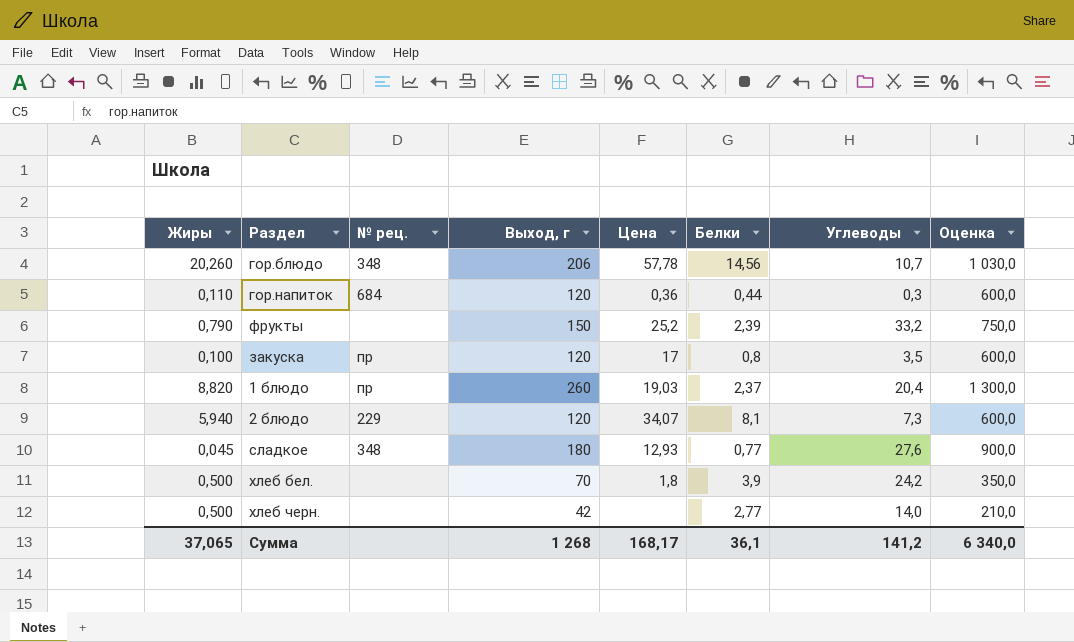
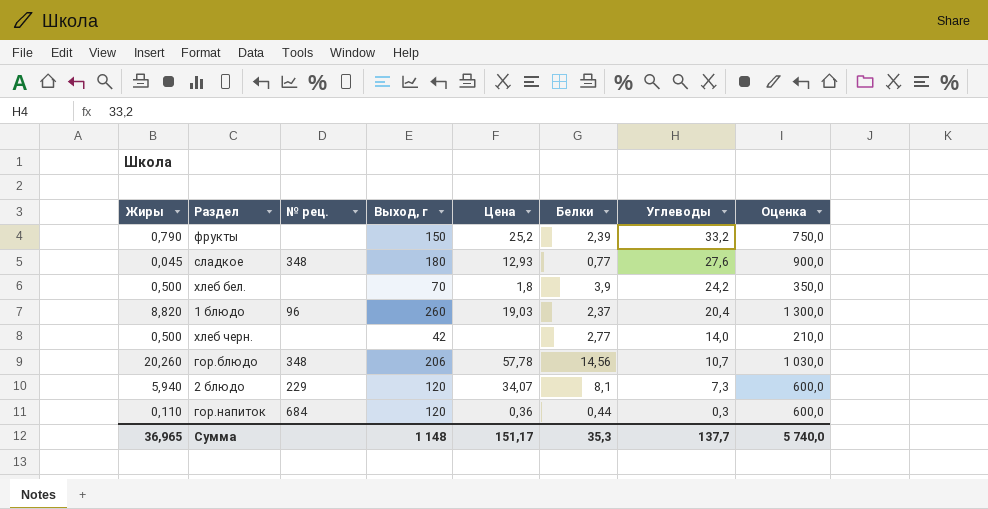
row order: none -> Углеводы descending
row закуска: 0,100 | пр | 120 | 17 | 0,8 | 3,5 | 600,0 -> none
1 блюдо | № рец.: пр -> 96
Сумма | Жиры: 37,065 -> 36,965
Сумма | Выход, г: 1 268 -> 1 148
Сумма | Цена: 168,17 -> 151,17
Сумма | Белки: 36,1 -> 35,3
Сумма | Углеводы: 141,2 -> 137,7
Сумма | Оценка: 6 340,0 -> 5 740,0

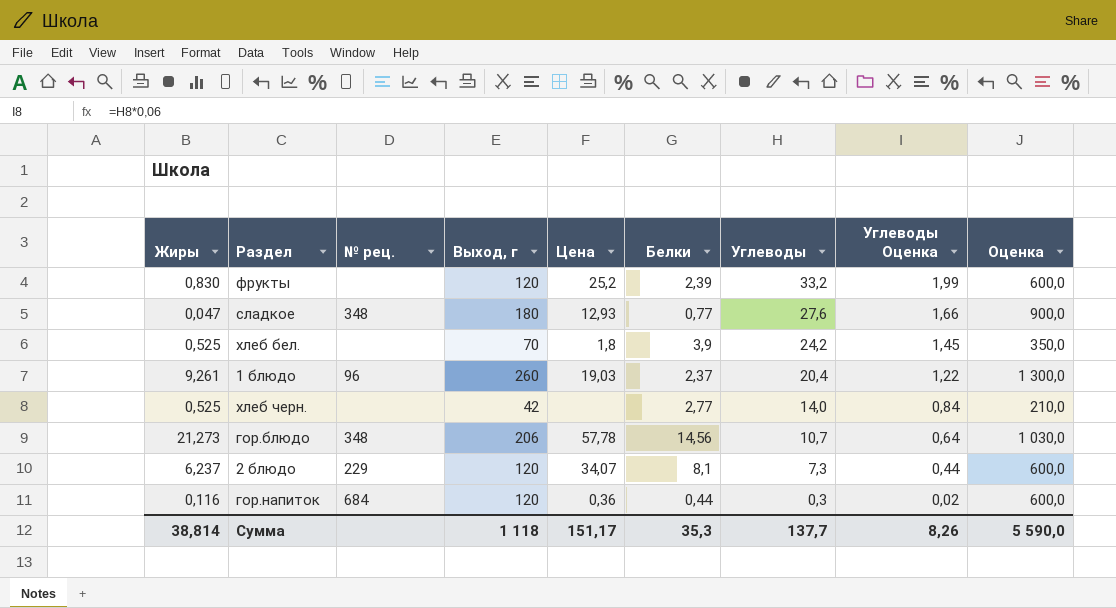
column Углеводы Оценка | formula: none -> [Углеводы] * 0,06
фрукты | Жиры: 0,790 -> 0,830
фрукты | Выход, г: 150 -> 120
фрукты | Оценка: 750,0 -> 600,0
сладкое | Жиры: 0,045 -> 0,047
хлеб бел. | Жиры: 0,500 -> 0,525
1 блюдо | Жиры: 8,820 -> 9,261
хлеб черн. | Жиры: 0,500 -> 0,525
гор.блюдо | Жиры: 20,260 -> 21,273
2 блюдо | Жиры: 5,940 -> 6,237
гор.напиток | Жиры: 0,110 -> 0,116
Сумма | Жиры: 36,965 -> 38,814
Сумма | Выход, г: 1 148 -> 1 118
Сумма | Оценка: 5 740,0 -> 5 590,0

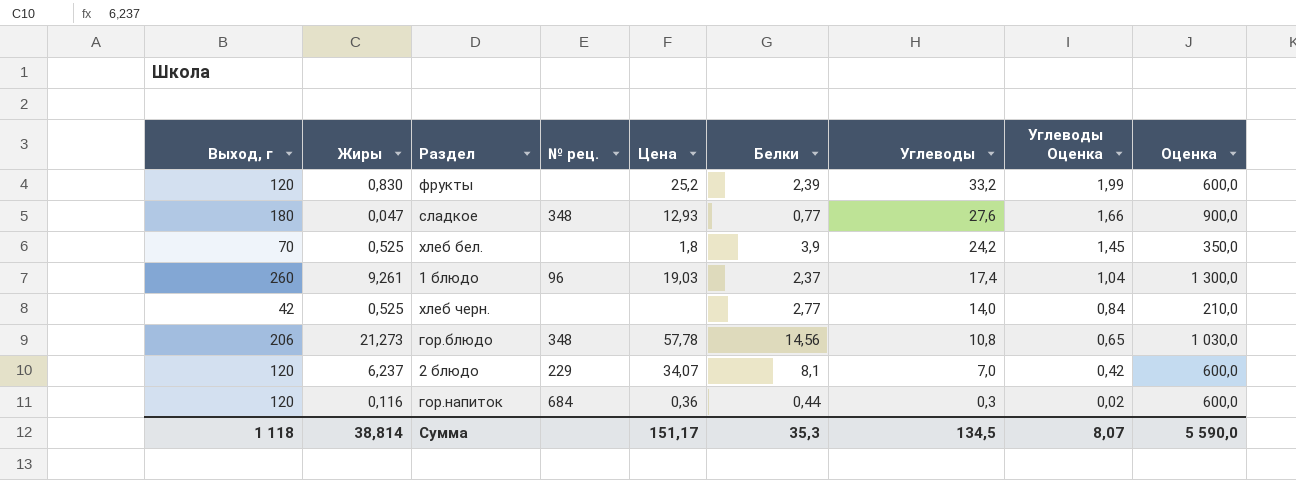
column Выход, г | position: 4 -> 1
1 блюдо | Углеводы: 20,4 -> 17,4
1 блюдо | Углеводы Оценка: 1,22 -> 1,04
гор.блюдо | Углеводы: 10,7 -> 10,8
гор.блюдо | Углеводы Оценка: 0,64 -> 0,65
2 блюдо | Углеводы: 7,3 -> 7,0
2 блюдо | Углеводы Оценка: 0,44 -> 0,42
Сумма | Углеводы: 137,7 -> 134,5
Сумма | Углеводы Оценка: 8,26 -> 8,07

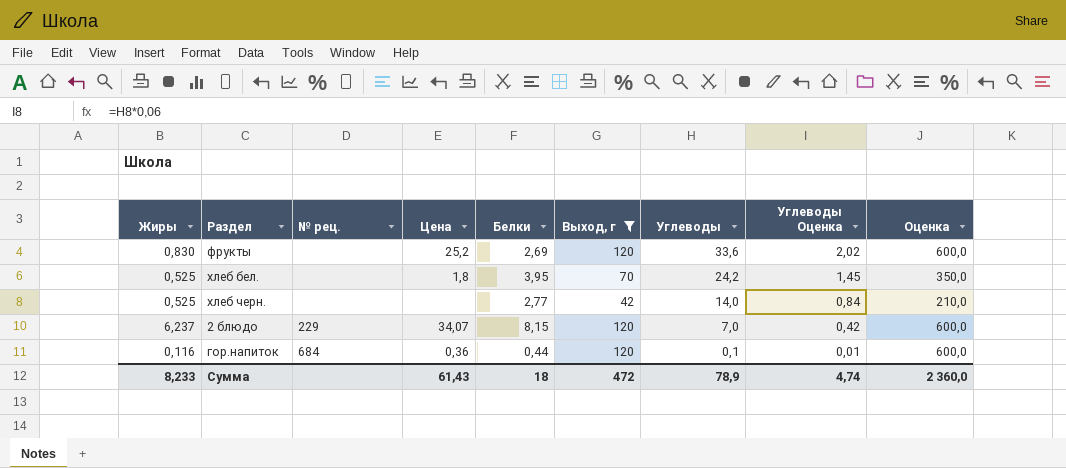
filter: none -> Выход, г <= 120
column Выход, г | position: 1 -> 6
фрукты | Белки: 2,39 -> 2,69
фрукты | Углеводы: 33,2 -> 33,6
фрукты | Углеводы Оценка: 1,99 -> 2,02
хлеб бел. | Белки: 3,9 -> 3,95
2 блюдо | Белки: 8,1 -> 8,15
гор.напиток | Углеводы: 0,3 -> 0,1
гор.напиток | Углеводы Оценка: 0,02 -> 0,01
Сумма | Жиры: 38,814 -> 8,233
Сумма | Цена: 151,17 -> 61,43
Сумма | Белки: 35,3 -> 18
Сумма | Выход, г: 1 118 -> 472
Сумма | Углеводы: 134,5 -> 78,9
Сумма | Углеводы Оценка: 8,07 -> 4,74
Сумма | Оценка: 5 590,0 -> 2 360,0

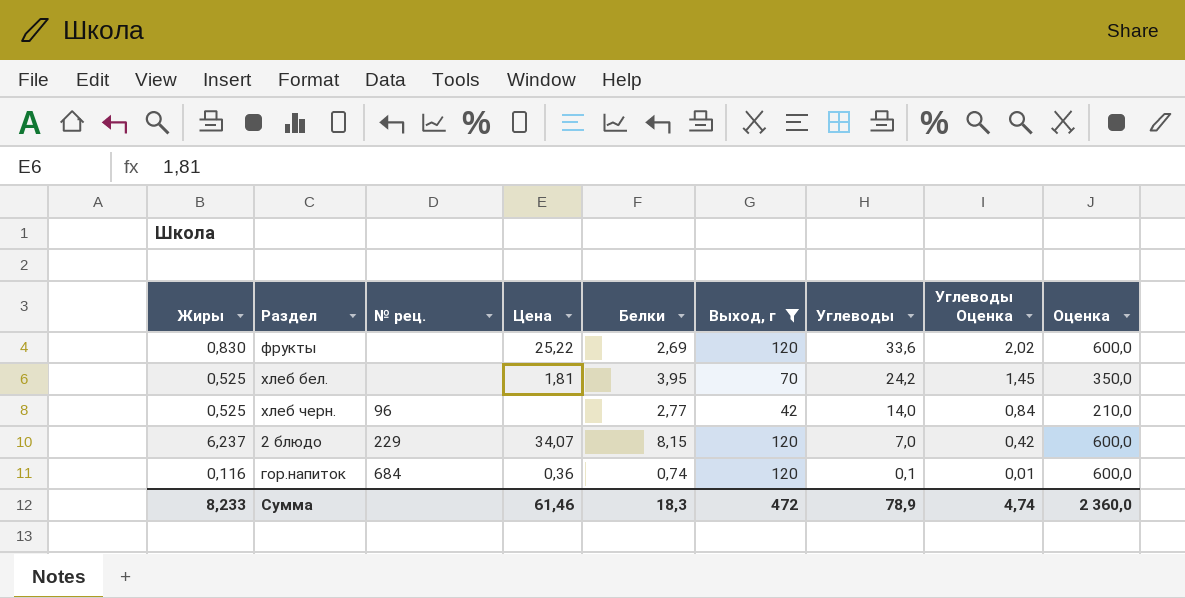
фрукты | Цена: 25,2 -> 25,22
хлеб бел. | Цена: 1,8 -> 1,81
хлеб черн. | № рец.: none -> 96
гор.напиток | Белки: 0,44 -> 0,74
Сумма | Цена: 61,43 -> 61,46
Сумма | Белки: 18 -> 18,3

